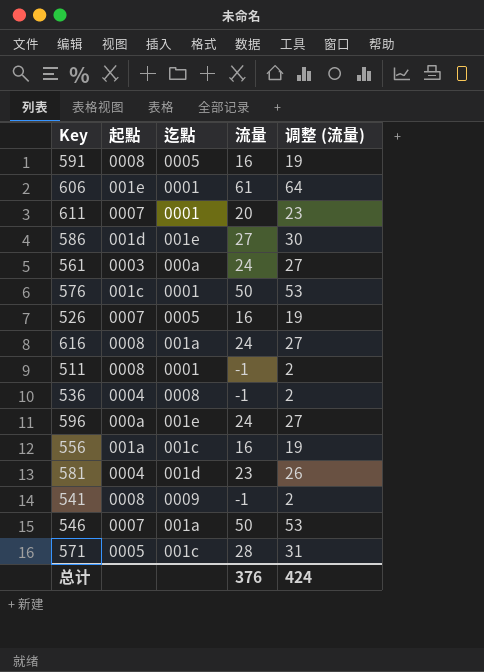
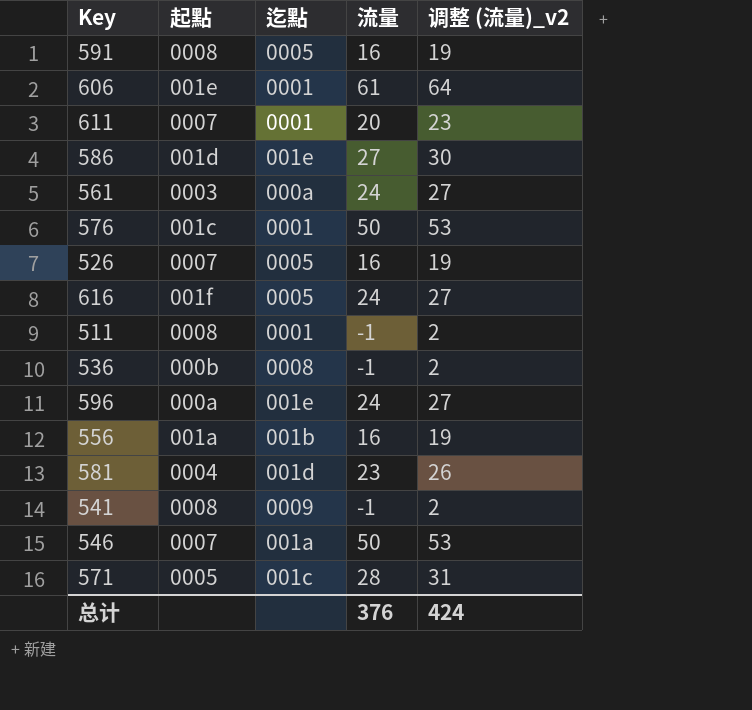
column name: 调整 (流量) -> 调整 (流量)_v2
616 | 起點: 0008 -> 001f
616 | 迄點: 001a -> 0005
536 | 起點: 0004 -> 000b
556 | 迄點: 001c -> 001b

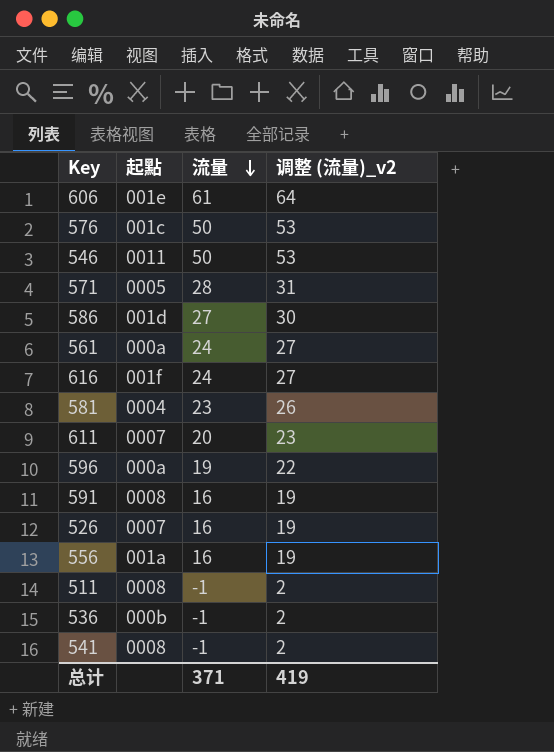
row order: none -> 流量 descending
column 迄點 | position: 3 -> none
546 | 起點: 0007 -> 0011
561 | 起點: 0003 -> 000a
596 | 流量: 24 -> 19
596 | 调整 (流量)_v2: 27 -> 22
总计 | 流量: 376 -> 371
总计 | 调整 (流量)_v2: 424 -> 419

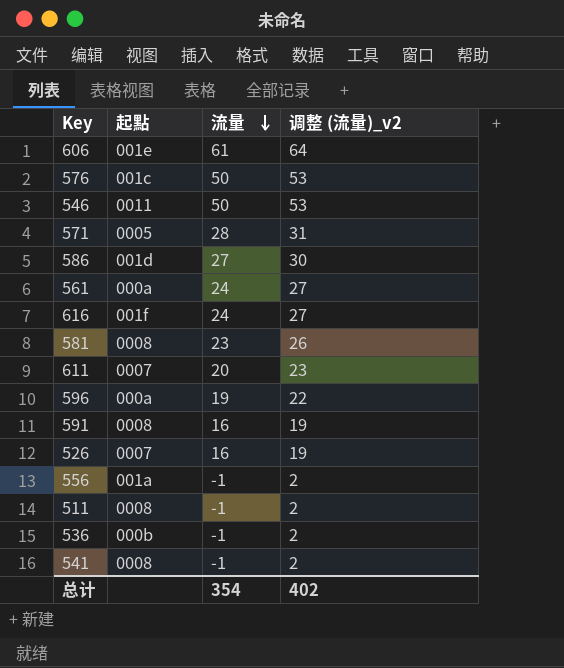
581 | 起點: 0004 -> 0008
556 | 流量: 16 -> -1
556 | 调整 (流量)_v2: 19 -> 2
总计 | 流量: 371 -> 354
总计 | 调整 (流量)_v2: 419 -> 402

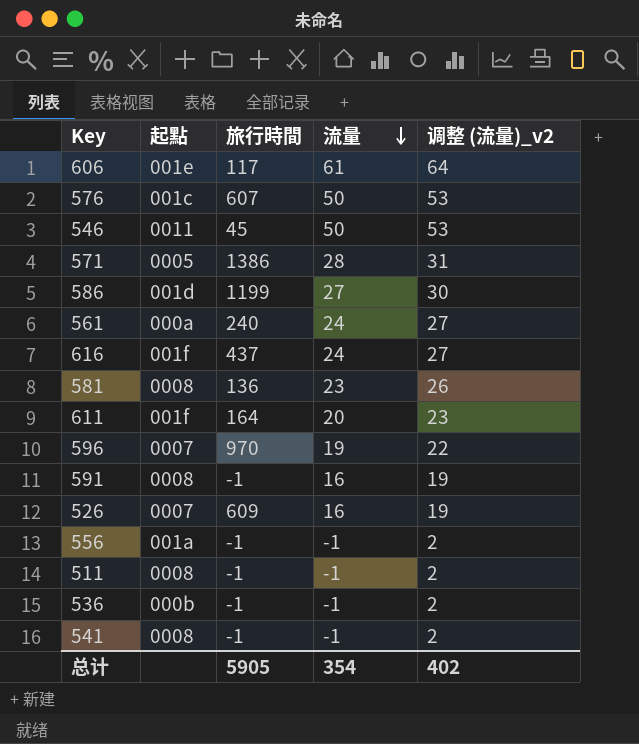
column 旅行時間 | position: none -> 3
611 | 起點: 0007 -> 001f
596 | 起點: 000a -> 0007

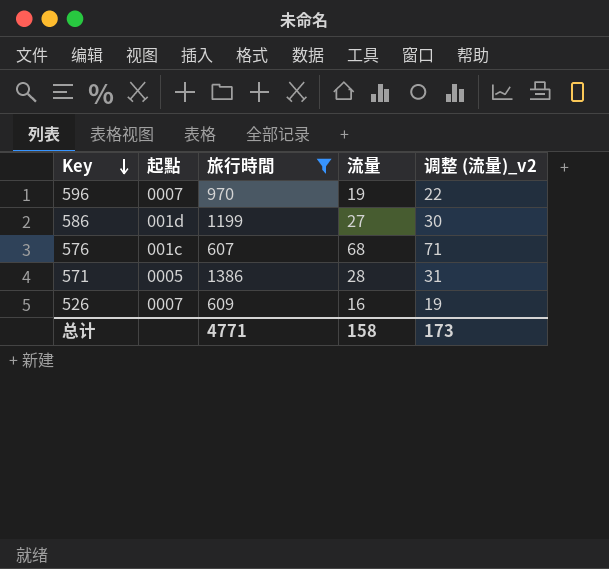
filter: none -> 旅行時間 >= 607
row order: 流量 descending -> Key descending
576 | 流量: 50 -> 68
576 | 调整 (流量)_v2: 53 -> 71
总计 | 旅行時間: 5905 -> 4771
总计 | 流量: 354 -> 158
总计 | 调整 (流量)_v2: 402 -> 173

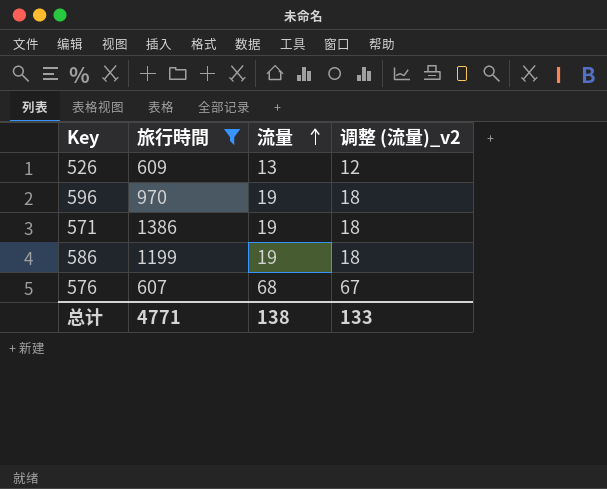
row order: Key descending -> 流量 ascending
column 起點 | position: 2 -> none
column 调整 (流量)_v2 | formula: [流量] + 3 -> [流量] - 1
526 | 流量: 16 -> 13
571 | 流量: 28 -> 19
586 | 流量: 27 -> 19
总计 | 流量: 158 -> 138
总计 | 调整 (流量)_v2: 173 -> 133

